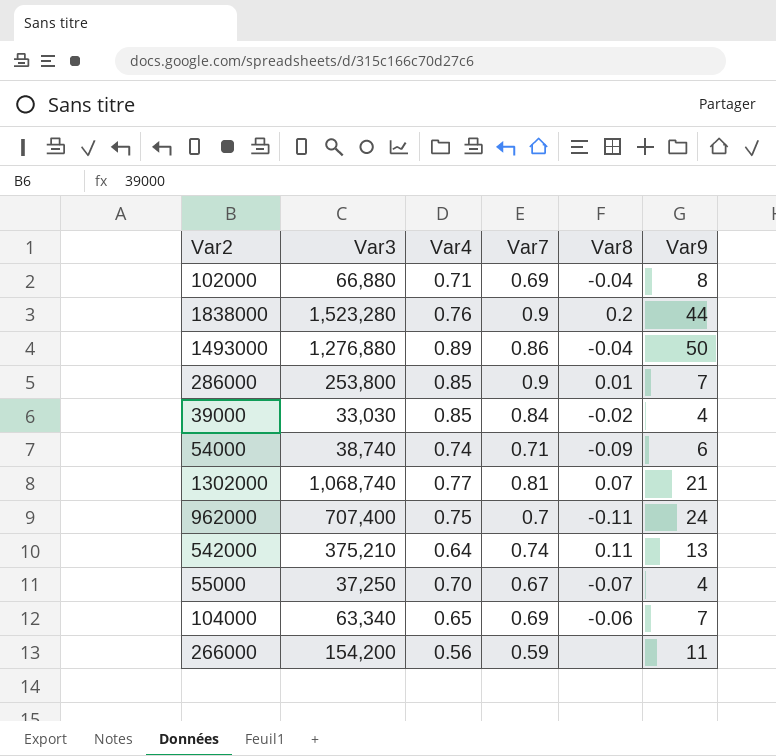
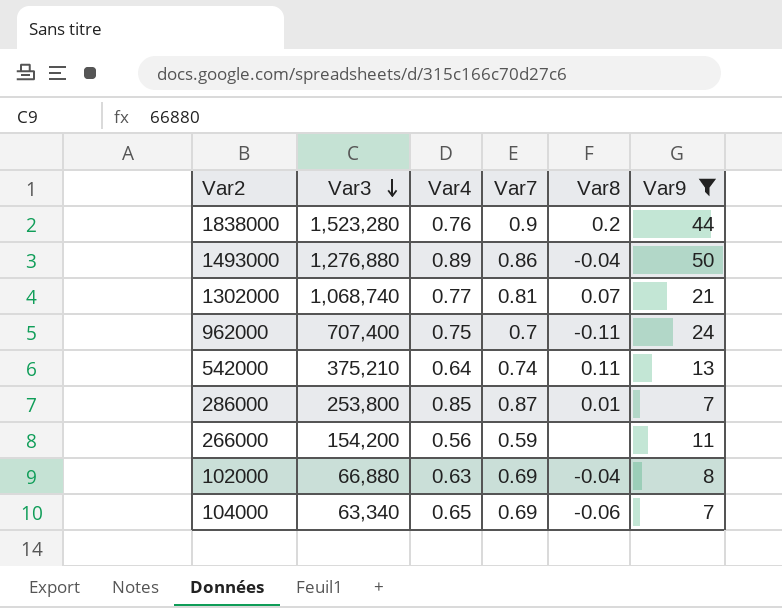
filter: none -> Var9 >= 7
row order: none -> Var3 descending
286000 | Var7: 0.9 -> 0.87
102000 | Var4: 0.71 -> 0.63

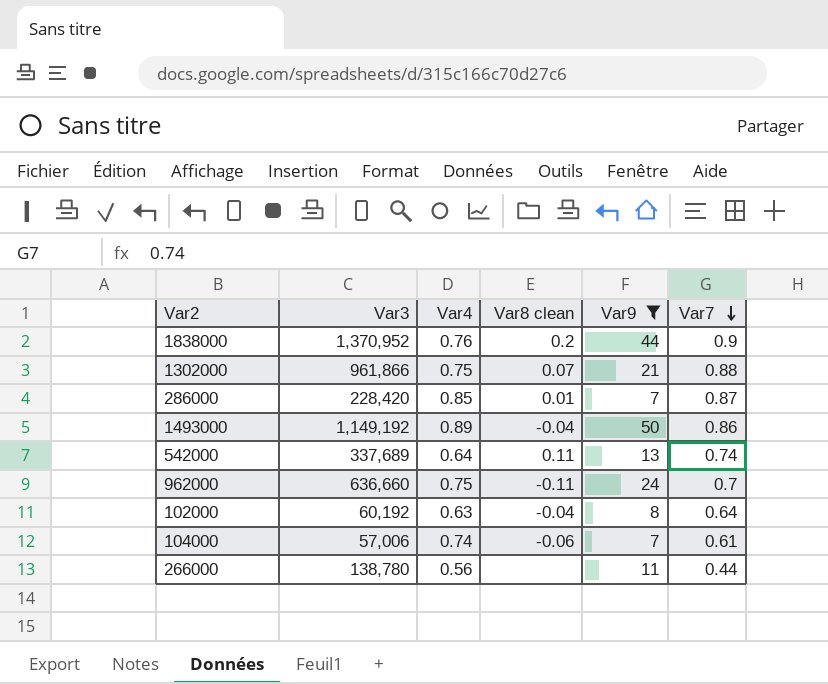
row order: Var3 descending -> Var7 descending
column name: Var8 -> Var8 clean
column Var7 | position: 4 -> 6
1838000 | Var3: 1,523,280 -> 1,370,952
1302000 | Var3: 1,068,740 -> 961,866
1302000 | Var4: 0.77 -> 0.75
1302000 | Var7: 0.81 -> 0.88
286000 | Var3: 253,800 -> 228,420
1493000 | Var3: 1,276,880 -> 1,149,192
542000 | Var3: 375,210 -> 337,689
962000 | Var3: 707,400 -> 636,660
102000 | Var3: 66,880 -> 60,192
102000 | Var7: 0.69 -> 0.64
104000 | Var3: 63,340 -> 57,006
104000 | Var4: 0.65 -> 0.74
104000 | Var7: 0.69 -> 0.61
266000 | Var3: 154,200 -> 138,780
266000 | Var7: 0.59 -> 0.44

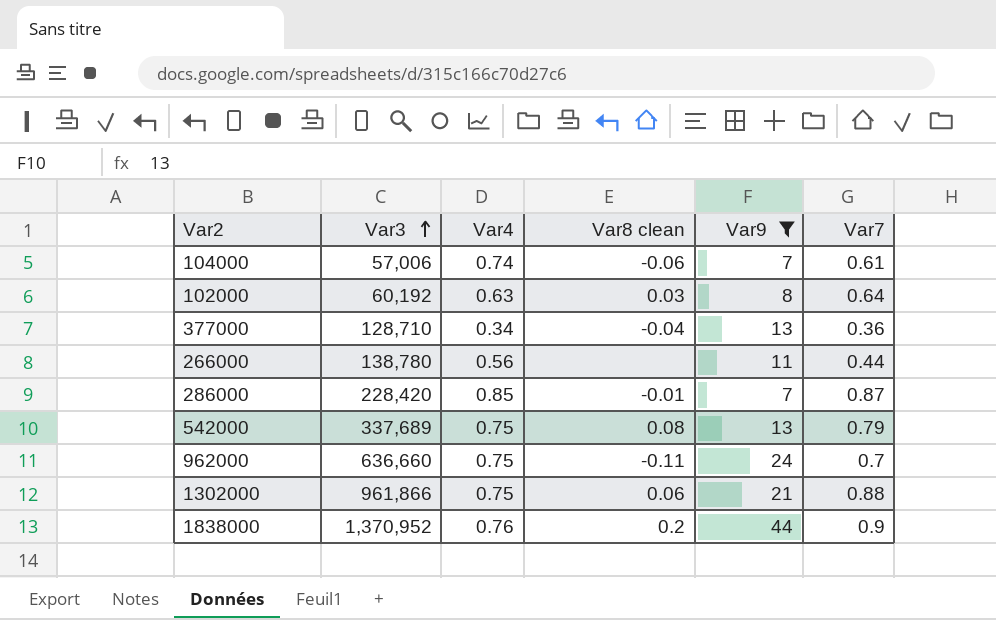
row order: Var7 descending -> Var3 ascending
row 1493000: 1,149,192 | 0.89 | -0.04 | 50 | 0.86 -> none
102000 | Var8 clean: -0.04 -> 0.03
row 377000: none -> 128,710 | 0.34 | -0.04 | 13 | 0.36
286000 | Var8 clean: 0.01 -> -0.01
542000 | Var4: 0.64 -> 0.75
542000 | Var8 clean: 0.11 -> 0.08
542000 | Var7: 0.74 -> 0.79
1302000 | Var8 clean: 0.07 -> 0.06

